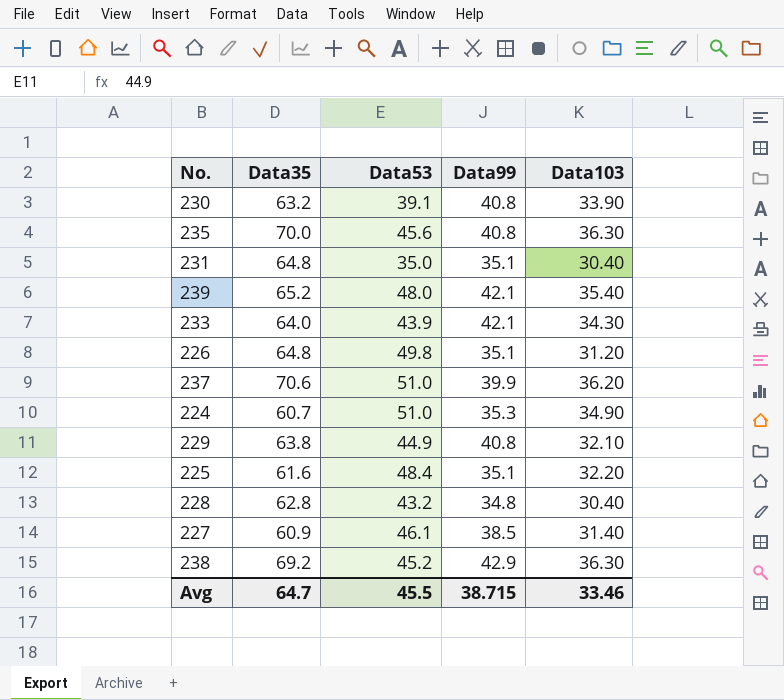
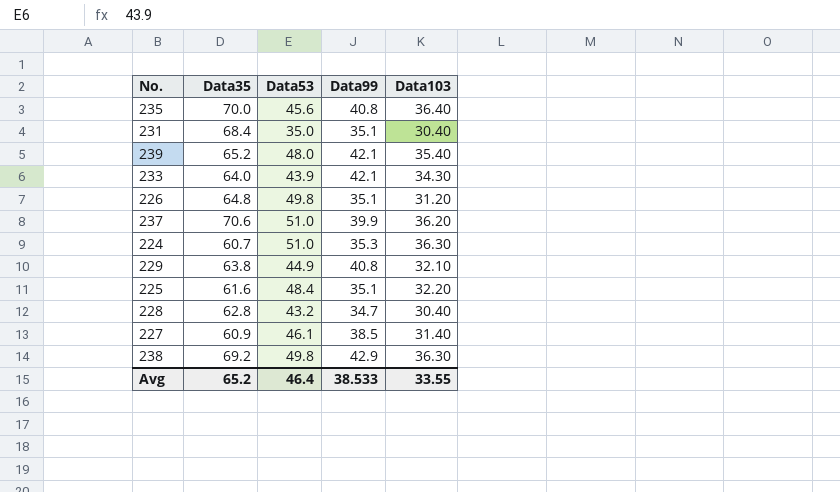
row 230: 63.2 | 39.1 | 40.8 | 33.90 -> none
235 | Data103: 36.30 -> 36.40
231 | Data35: 64.8 -> 68.4
224 | Data103: 34.90 -> 36.30
228 | Data99: 34.8 -> 34.7
238 | Data53: 45.2 -> 49.8
Avg | Data35: 64.7 -> 65.2
Avg | Data53: 45.5 -> 46.4
Avg | Data99: 38.715 -> 38.533
Avg | Data103: 33.46 -> 33.55

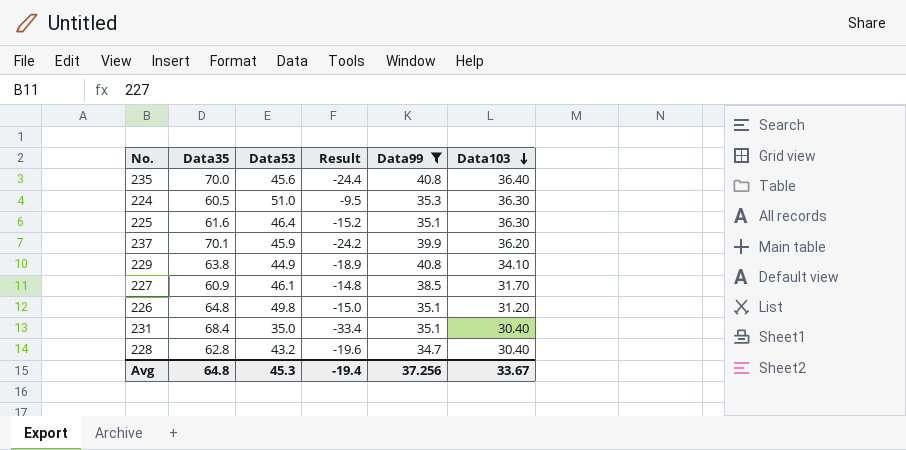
filter: none -> Data99 <= 40.8
row order: none -> Data103 descending
column Result | formula: none -> [Data53] - [Data35]
224 | Data35: 60.7 -> 60.5
225 | Data53: 48.4 -> 46.4
225 | Data103: 32.20 -> 36.30
237 | Data35: 70.6 -> 70.1
237 | Data53: 51.0 -> 45.9
229 | Data103: 32.10 -> 34.10
227 | Data103: 31.40 -> 31.70
Avg | Data35: 65.2 -> 64.8
Avg | Data53: 46.4 -> 45.3
Avg | Data99: 38.533 -> 37.256
Avg | Data103: 33.55 -> 33.67

